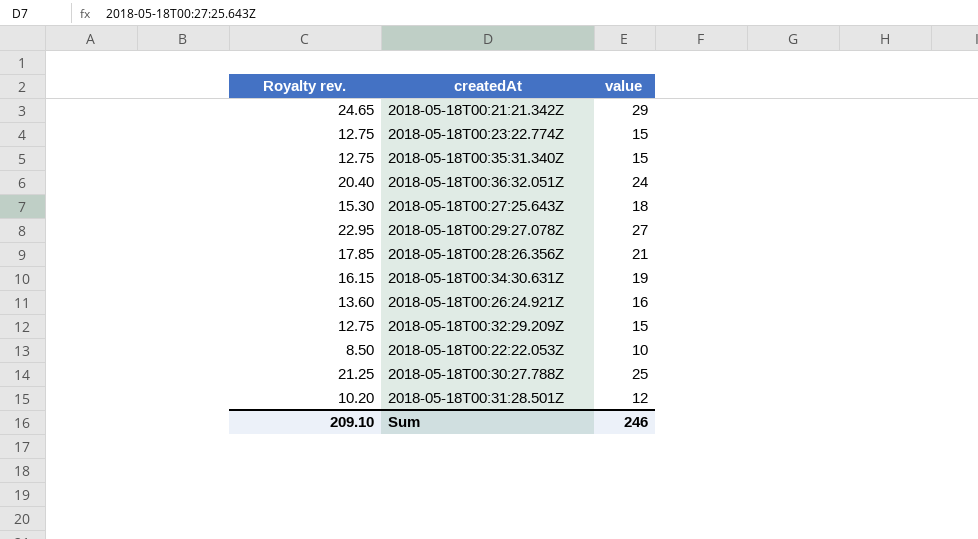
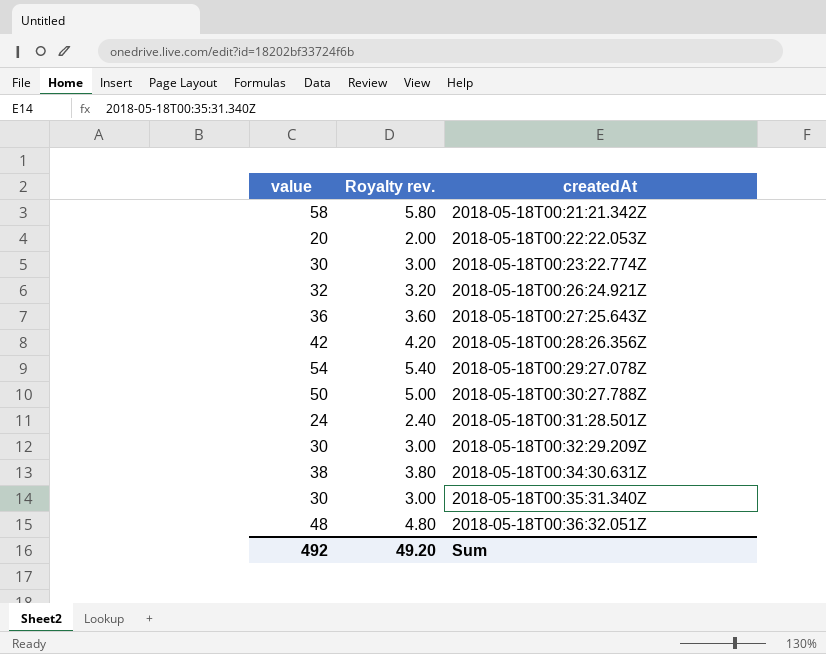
row order: none -> createdAt ascending
column value | position: 3 -> 1
column Royalty rev. | formula: [value] * 0.85 -> [value] * 0.1
2018-05-18T00:21:21.342Z | value: 29 -> 58
2018-05-18T00:22:22.053Z | value: 10 -> 20
2018-05-18T00:23:22.774Z | value: 15 -> 30
2018-05-18T00:26:24.921Z | value: 16 -> 32
2018-05-18T00:27:25.643Z | value: 18 -> 36
2018-05-18T00:28:26.356Z | value: 21 -> 42
2018-05-18T00:29:27.078Z | value: 27 -> 54
2018-05-18T00:30:27.788Z | value: 25 -> 50
2018-05-18T00:31:28.501Z | value: 12 -> 24
2018-05-18T00:32:29.209Z | value: 15 -> 30
2018-05-18T00:34:30.631Z | value: 19 -> 38
2018-05-18T00:35:31.340Z | value: 15 -> 30
2018-05-18T00:36:32.051Z | value: 24 -> 48
Sum | value: 246 -> 492
Sum | Royalty rev.: 209.10 -> 49.20

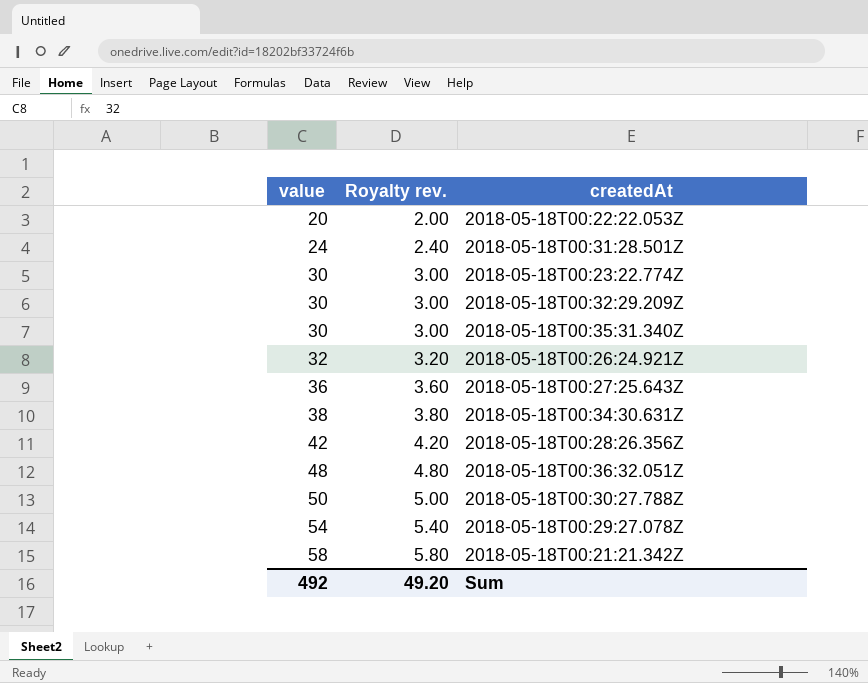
row order: createdAt ascending -> value ascending

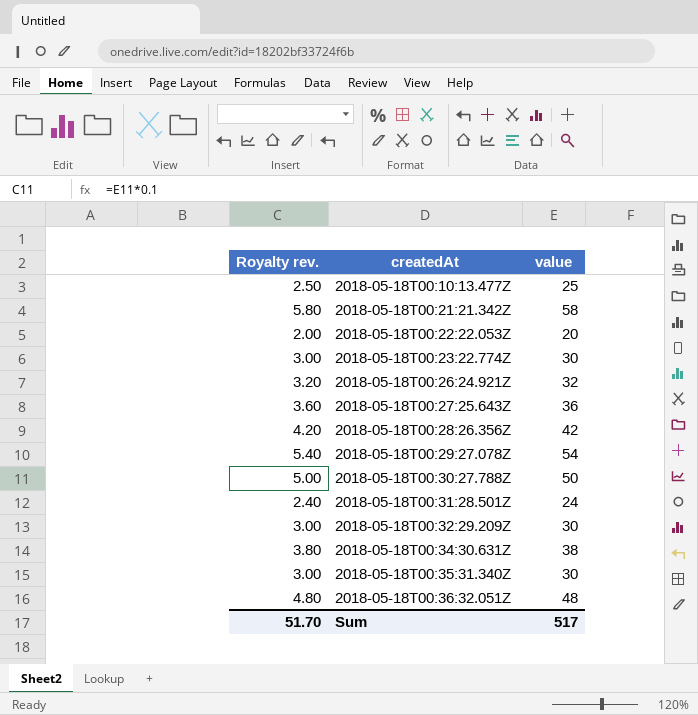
row order: value ascending -> createdAt ascending
column value | position: 1 -> 3
row 2018-05-18T00:10:13.477Z: none -> 2.50 | 25
Sum | Royalty rev.: 49.20 -> 51.70
Sum | value: 492 -> 517

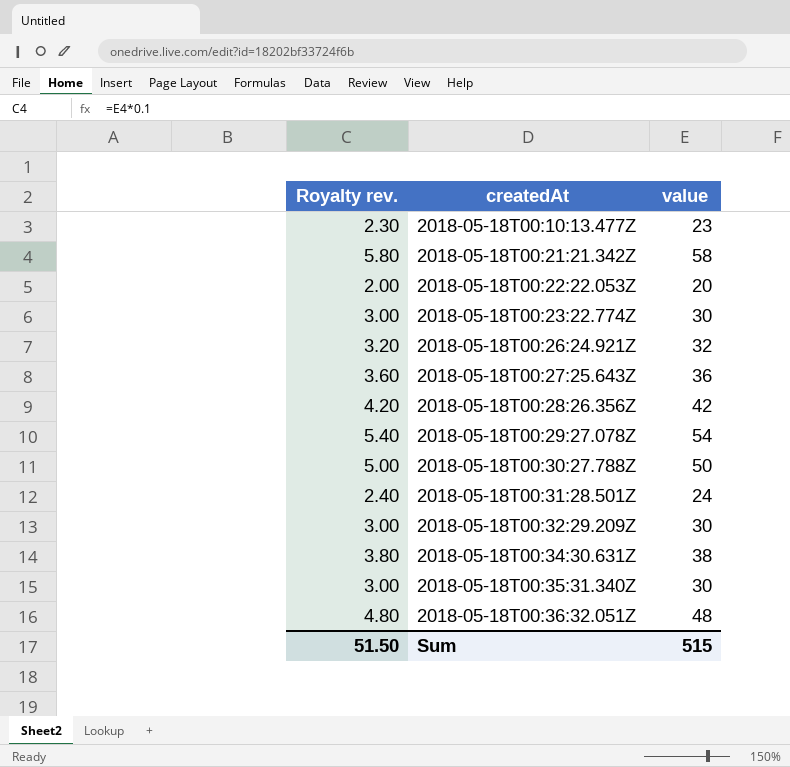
2018-05-18T00:10:13.477Z | Royalty rev.: 2.50 -> 2.30
2018-05-18T00:10:13.477Z | value: 25 -> 23
Sum | Royalty rev.: 51.70 -> 51.50
Sum | value: 517 -> 515

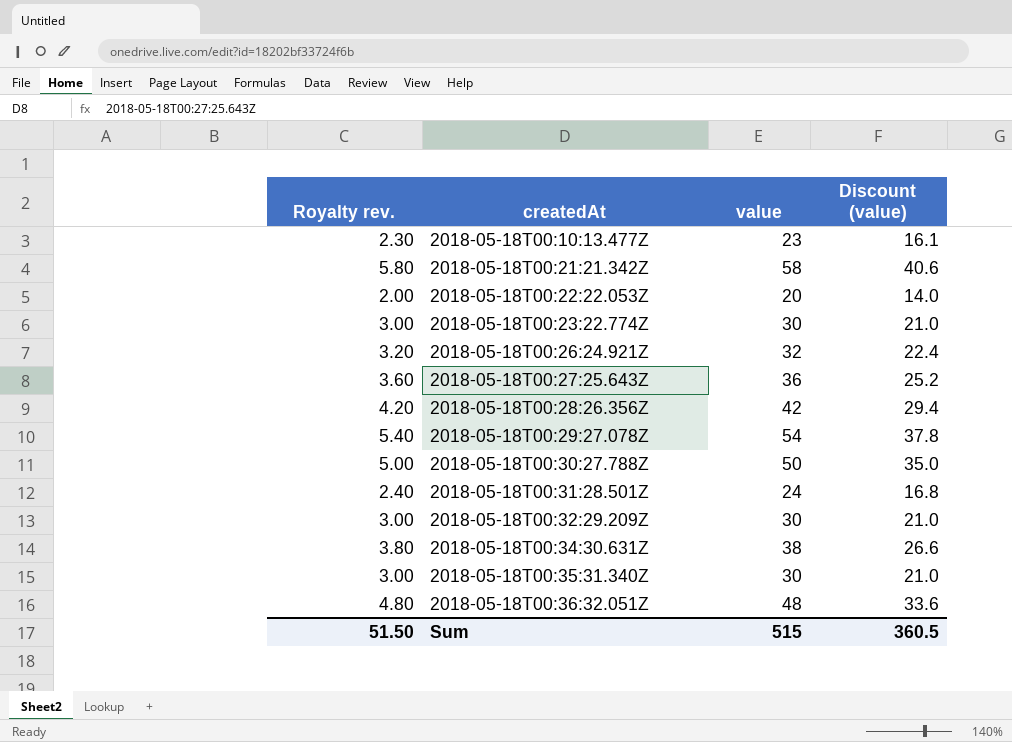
column Discount (value) | formula: none -> [value] * 0.7

